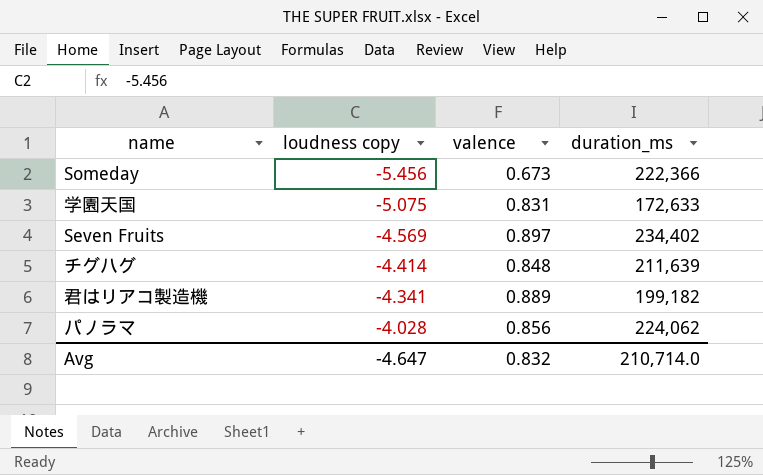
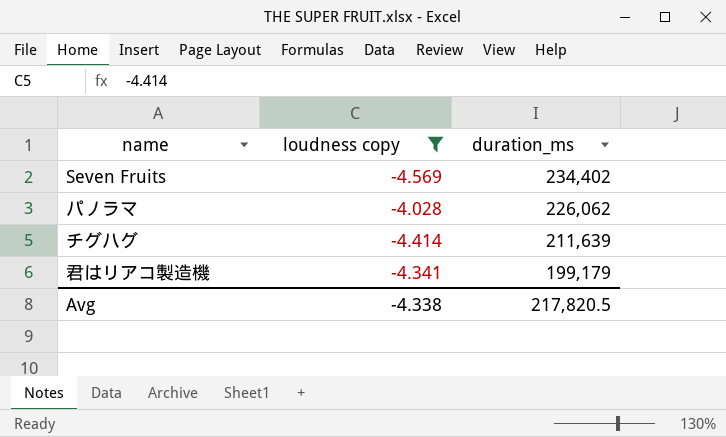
filter: none -> loudness copy >= -4.569
row order: loudness copy ascending -> duration_ms descending
column valence | position: 3 -> none
パノラマ | duration_ms: 224,062 -> 226,062
君はリアコ製造機 | duration_ms: 199,182 -> 199,179
Avg | loudness copy: -4.647 -> -4.338
Avg | duration_ms: 210,714.0 -> 217,820.5

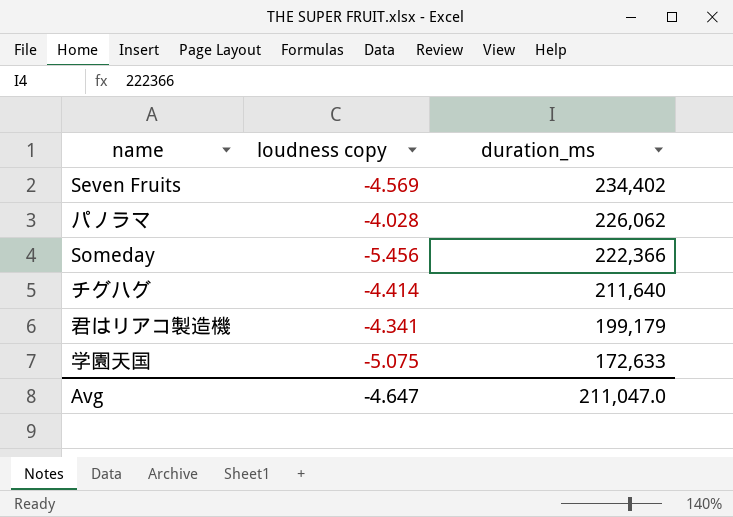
filter: loudness copy >= -4.569 -> none
チグハグ | duration_ms: 211,639 -> 211,640
Avg | loudness copy: -4.338 -> -4.647
Avg | duration_ms: 217,820.5 -> 211,047.0

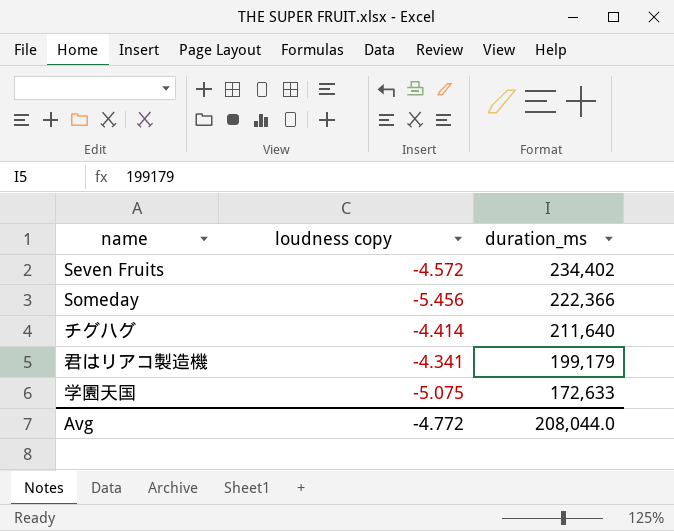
row パノラマ: -4.028 | 226,062 -> none
Seven Fruits | loudness copy: -4.569 -> -4.572
Avg | loudness copy: -4.647 -> -4.772
Avg | duration_ms: 211,047.0 -> 208,044.0

